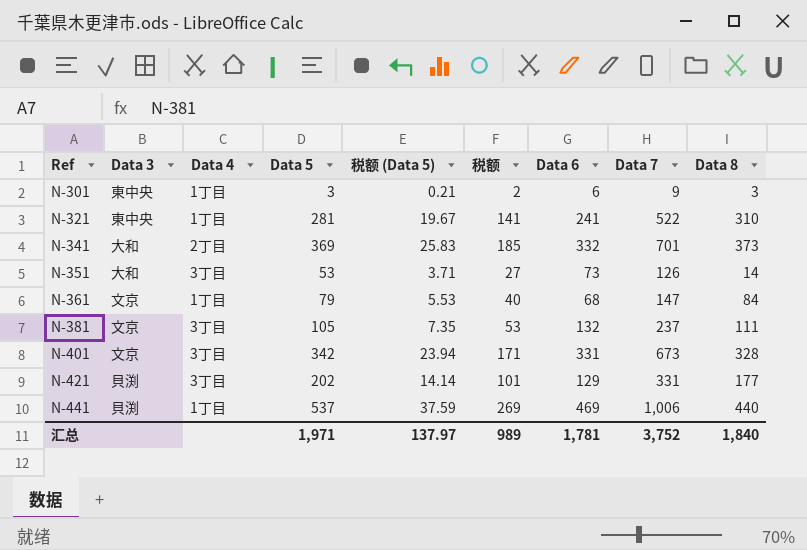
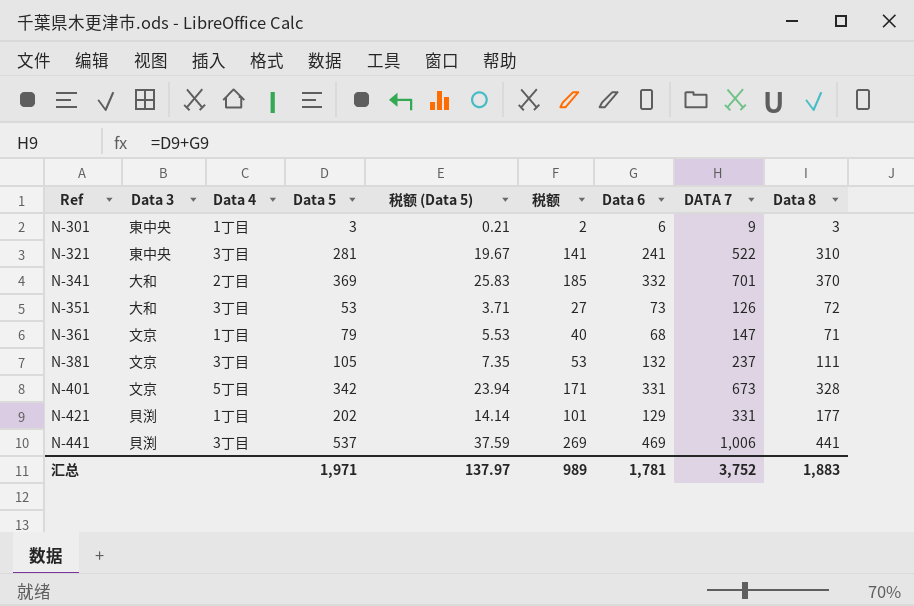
column name: Data 7 -> DATA 7
N-321 | Data 4: 1丁目 -> 3丁目
N-341 | Data 8: 373 -> 370
N-351 | Data 8: 14 -> 72
N-361 | Data 8: 84 -> 71
N-401 | Data 4: 3丁目 -> 5丁目
N-421 | Data 4: 3丁目 -> 1丁目
N-441 | Data 4: 1丁目 -> 3丁目
N-441 | Data 8: 440 -> 441
汇总 | Data 8: 1,840 -> 1,883

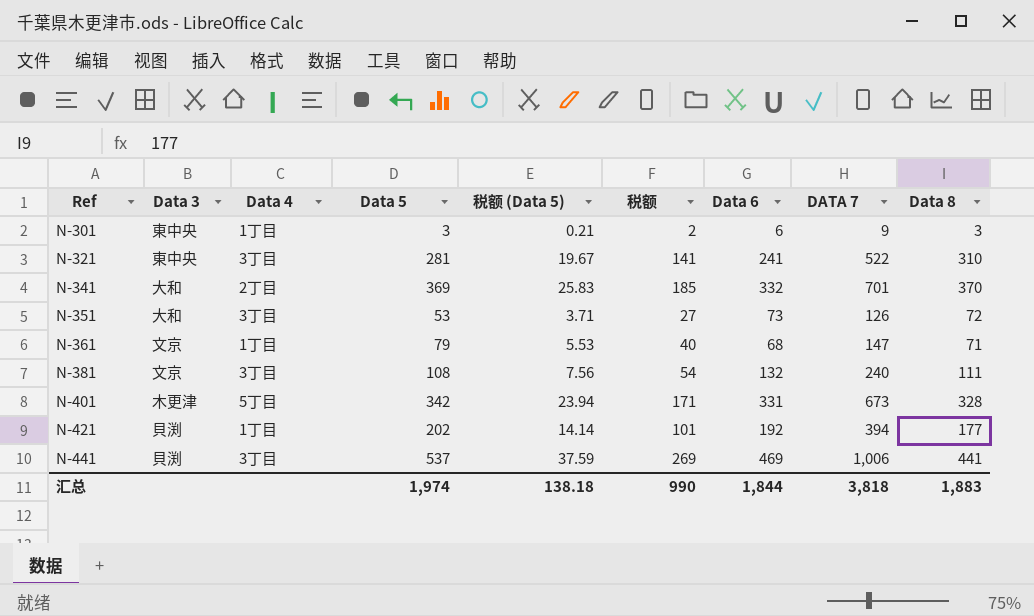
N-381 | Data 5: 105 -> 108
N-381 | 税额 (Data 5): 7.35 -> 7.56
N-381 | 税额: 53 -> 54
N-381 | DATA 7: 237 -> 240
N-401 | Data 3: 文京 -> 木更津
N-421 | Data 6: 129 -> 192
N-421 | DATA 7: 331 -> 394
汇总 | Data 5: 1,971 -> 1,974
汇总 | 税额 (Data 5): 137.97 -> 138.18
汇总 | 税额: 989 -> 990
汇总 | Data 6: 1,781 -> 1,844
汇总 | DATA 7: 3,752 -> 3,818

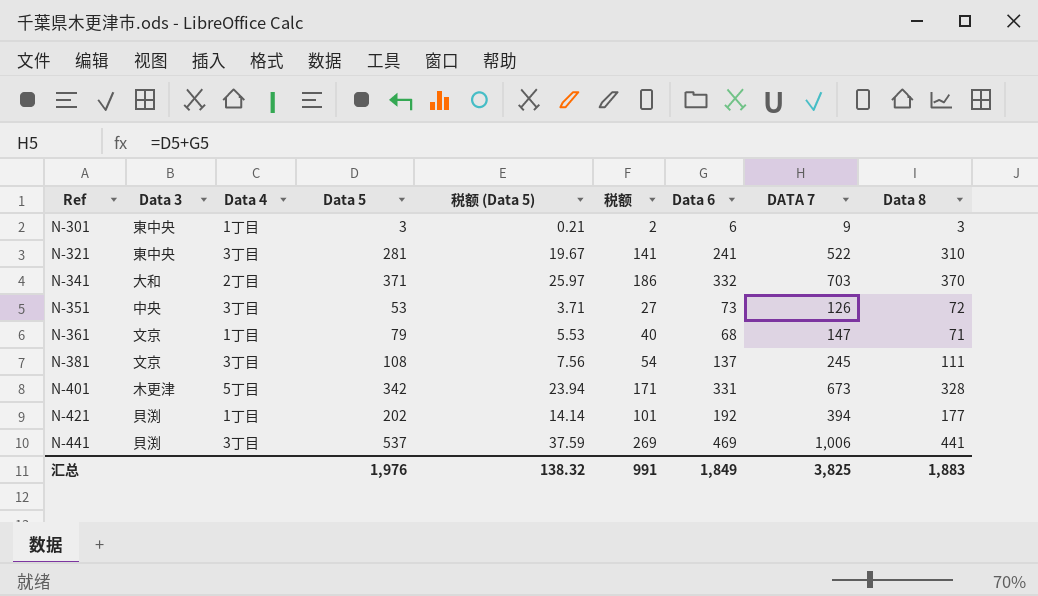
N-341 | Data 5: 369 -> 371
N-341 | 税额 (Data 5): 25.83 -> 25.97
N-341 | 税额: 185 -> 186
N-341 | DATA 7: 701 -> 703
N-351 | Data 3: 大和 -> 中央
N-381 | Data 6: 132 -> 137
N-381 | DATA 7: 240 -> 245
汇总 | Data 5: 1,974 -> 1,976
汇总 | 税额 (Data 5): 138.18 -> 138.32
汇总 | 税额: 990 -> 991
汇总 | Data 6: 1,844 -> 1,849
汇总 | DATA 7: 3,818 -> 3,825

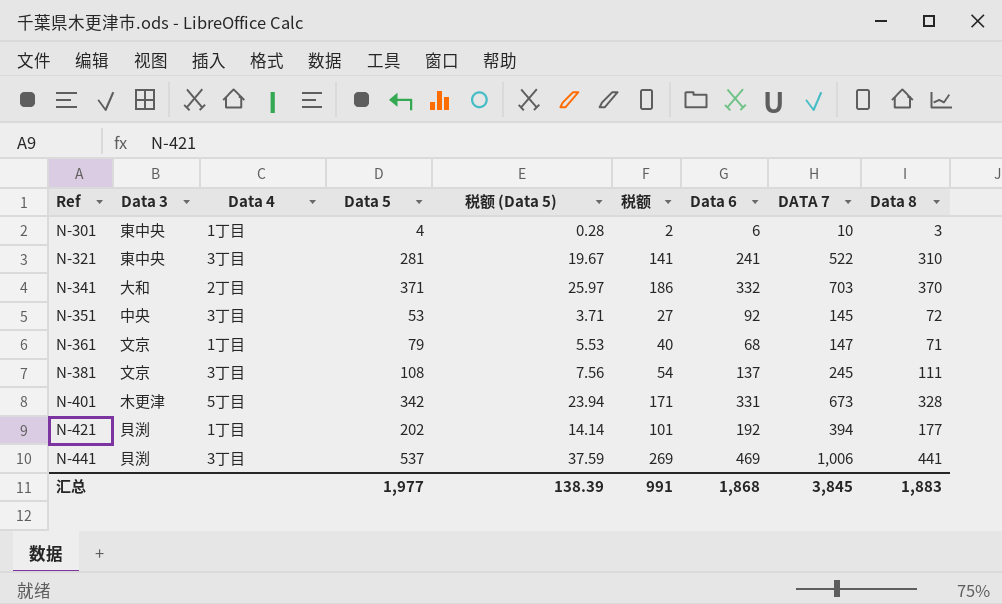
N-301 | Data 5: 3 -> 4
N-301 | 税额 (Data 5): 0.21 -> 0.28
N-301 | DATA 7: 9 -> 10
N-351 | Data 6: 73 -> 92
N-351 | DATA 7: 126 -> 145
汇总 | Data 5: 1,976 -> 1,977
汇总 | 税额 (Data 5): 138.32 -> 138.39
汇总 | Data 6: 1,849 -> 1,868
汇总 | DATA 7: 3,825 -> 3,845

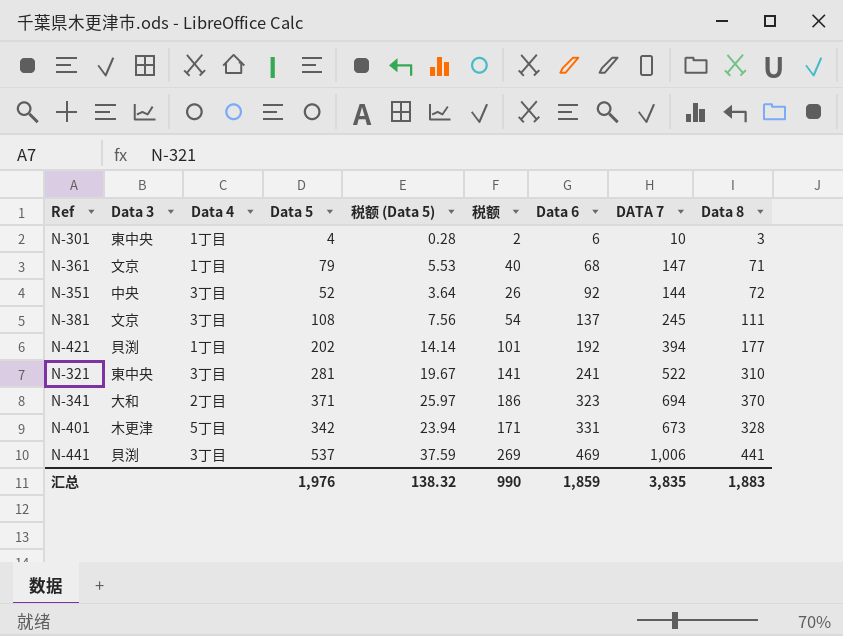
row order: Ref ascending -> Data 6 ascending
N-351 | Data 5: 53 -> 52
N-351 | 税额 (Data 5): 3.71 -> 3.64
N-351 | 税额: 27 -> 26
N-351 | DATA 7: 145 -> 144
N-341 | Data 6: 332 -> 323
N-341 | DATA 7: 703 -> 694
汇总 | Data 5: 1,977 -> 1,976
汇总 | 税额 (Data 5): 138.39 -> 138.32
汇总 | 税额: 991 -> 990
汇总 | Data 6: 1,868 -> 1,859
汇总 | DATA 7: 3,845 -> 3,835

